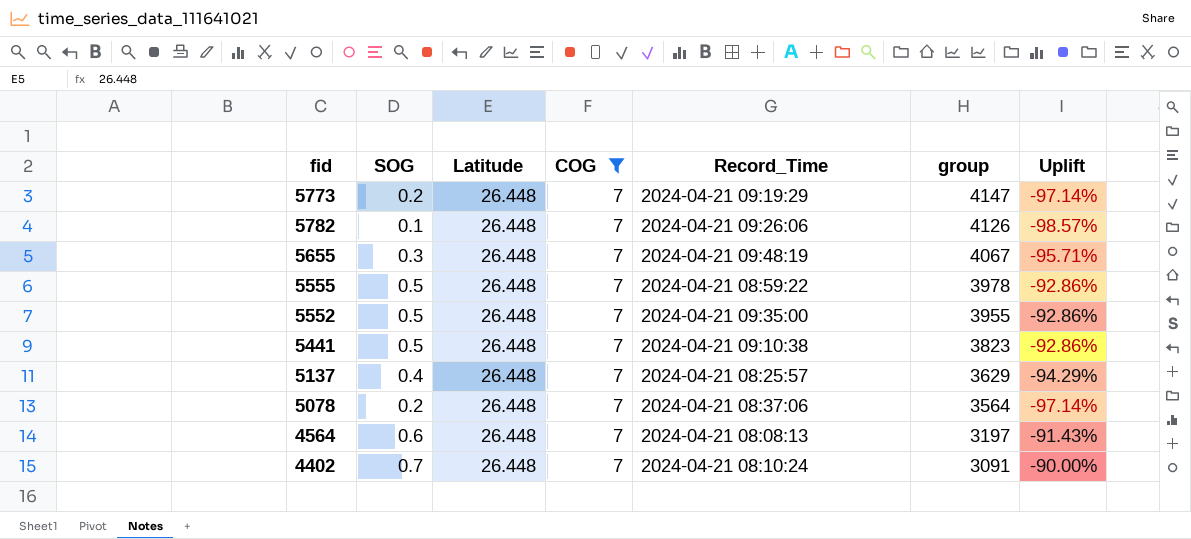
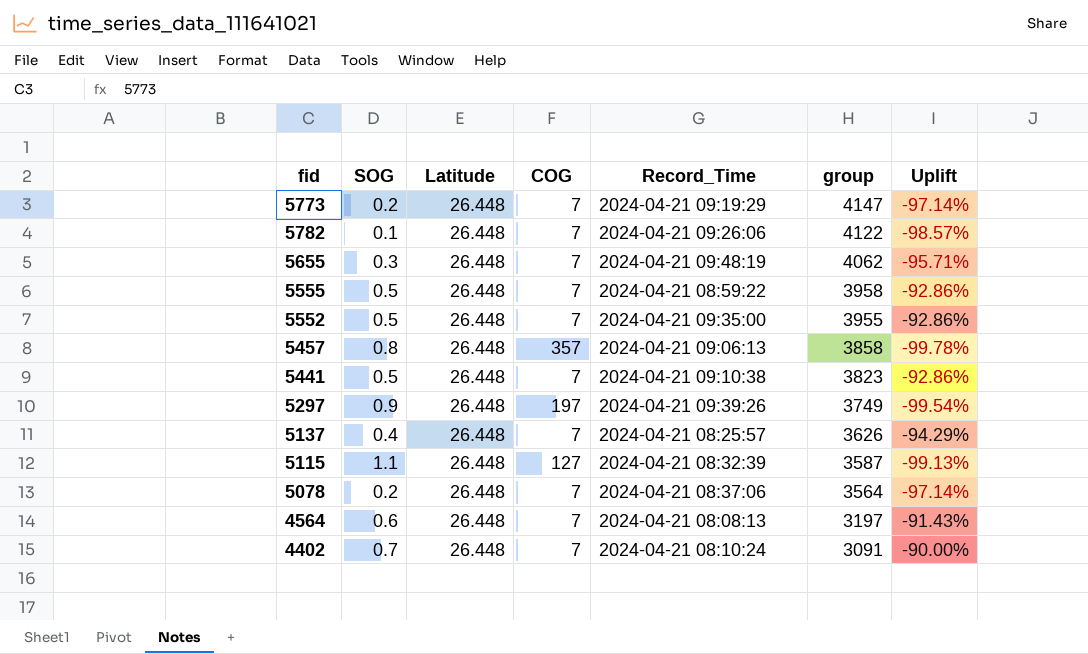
filter: COG = 7 -> none
5782 | group: 4126 -> 4122
5655 | group: 4067 -> 4062
5555 | group: 3978 -> 3958
5137 | group: 3629 -> 3626

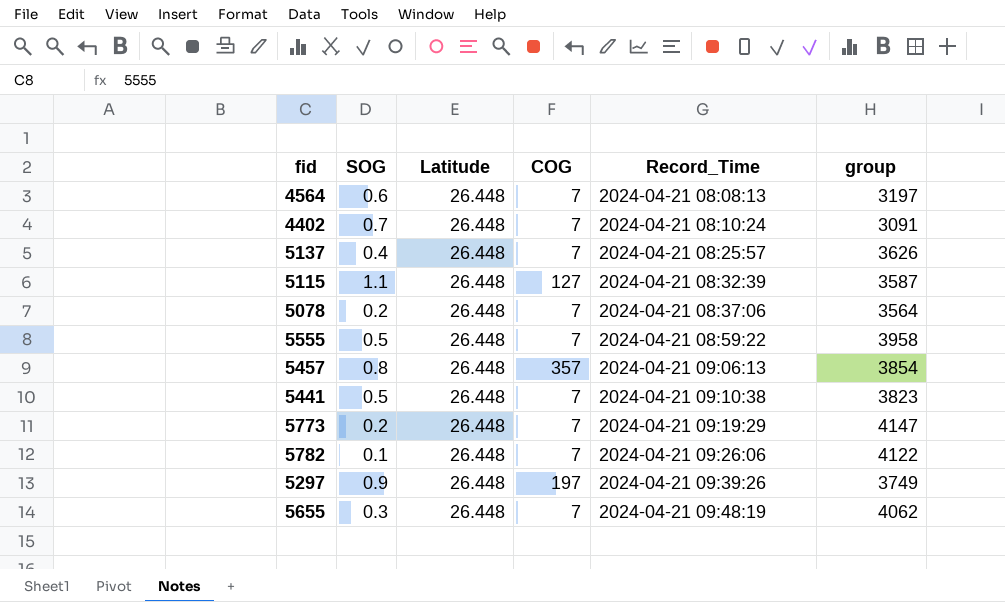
row order: group descending -> Record_Time ascending
column Uplift | formula: ([SOG] - [COG]) / [COG] -> none
row 5552: 0.5 | 26.448 | 7 | 2024-04-21 09:35:00 | 3955 | -92.86% -> none
5457 | group: 3858 -> 3854

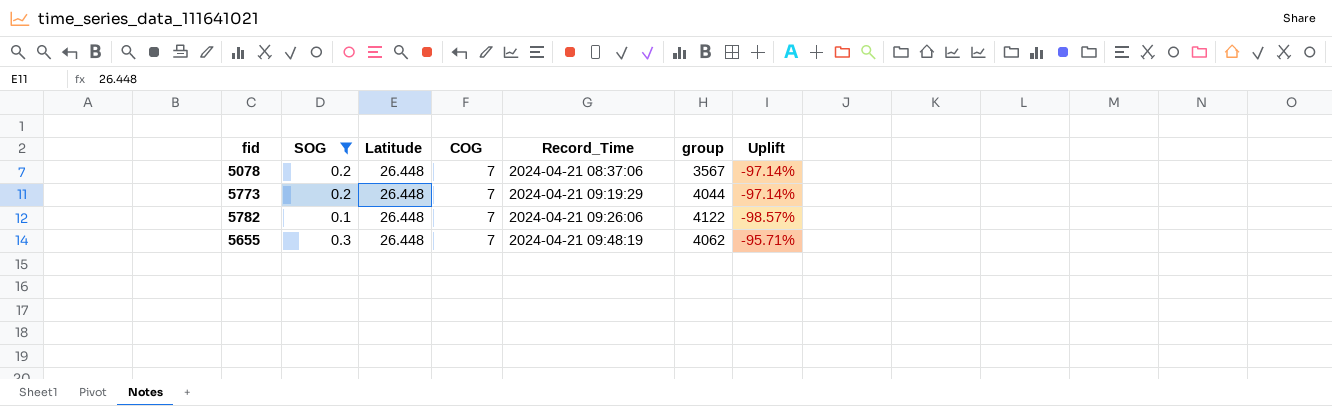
filter: none -> SOG <= 0.3
column Uplift | formula: none -> ([SOG] - [COG]) / [COG]
5078 | group: 3564 -> 3567
5773 | group: 4147 -> 4044

